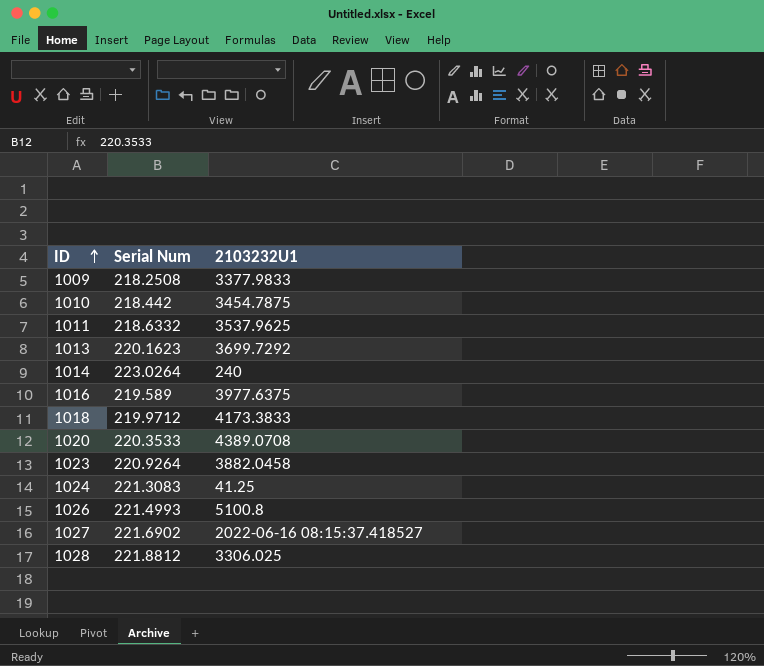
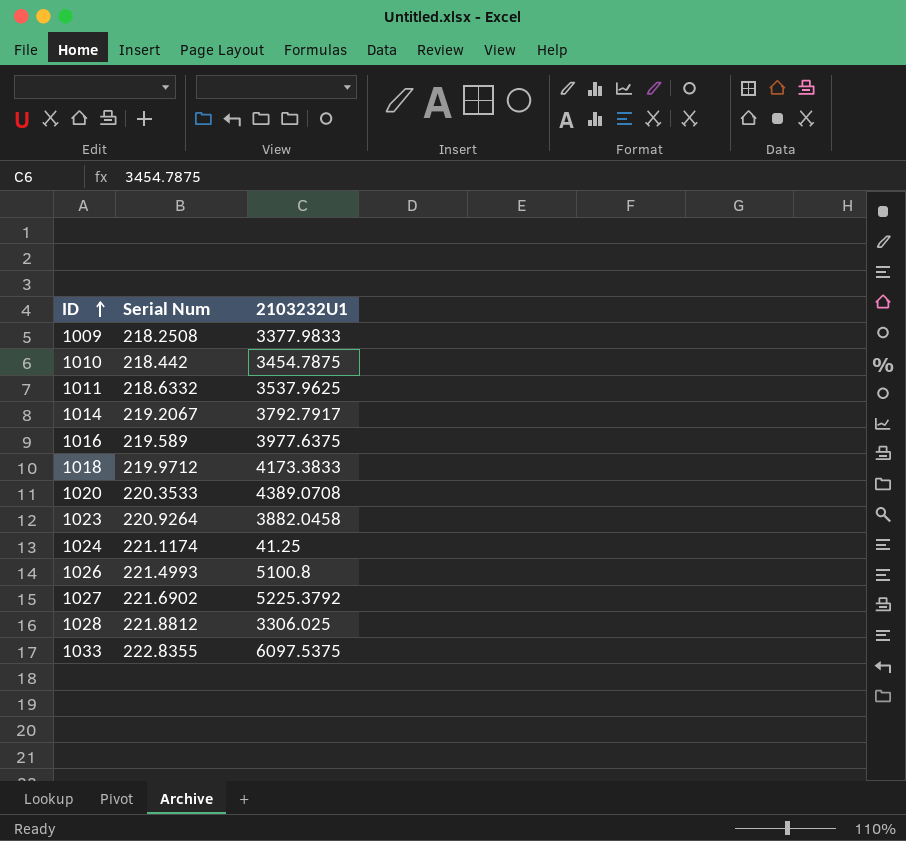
row 1013: 220.1623 | 3699.7292 -> none
1014 | Serial Num: 223.0264 -> 219.2067
1014 | 2103232U1: 240 -> 3792.7917
1024 | Serial Num: 221.3083 -> 221.1174
1027 | 2103232U1: 2022-06-16 08:15:37.418527 -> 5225.3792
row 1033: none -> 222.8355 | 6097.5375

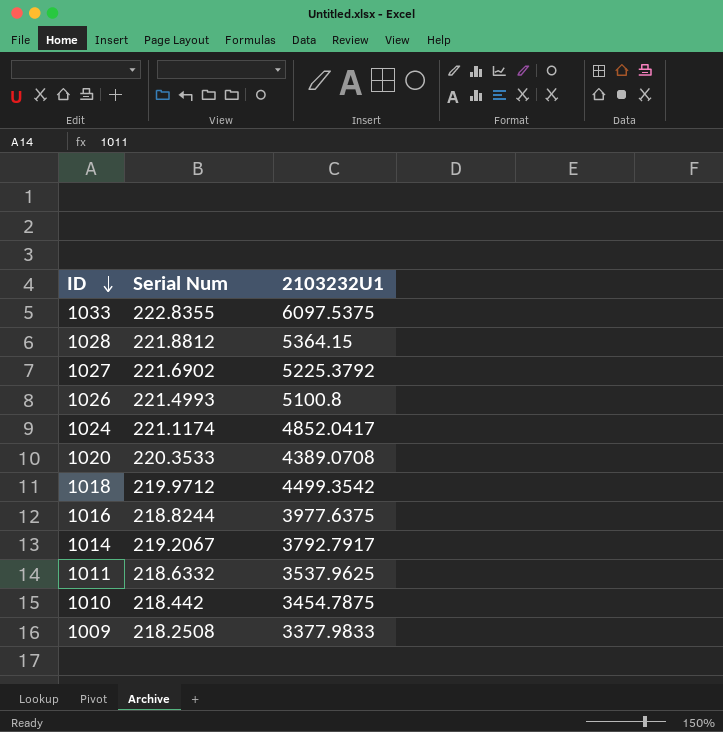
row order: ID ascending -> ID descending
row 1023: 220.9264 | 3882.0458 -> none
1028 | 2103232U1: 3306.025 -> 5364.15
1024 | 2103232U1: 41.25 -> 4852.0417
1018 | 2103232U1: 4173.3833 -> 4499.3542
1016 | Serial Num: 219.589 -> 218.8244

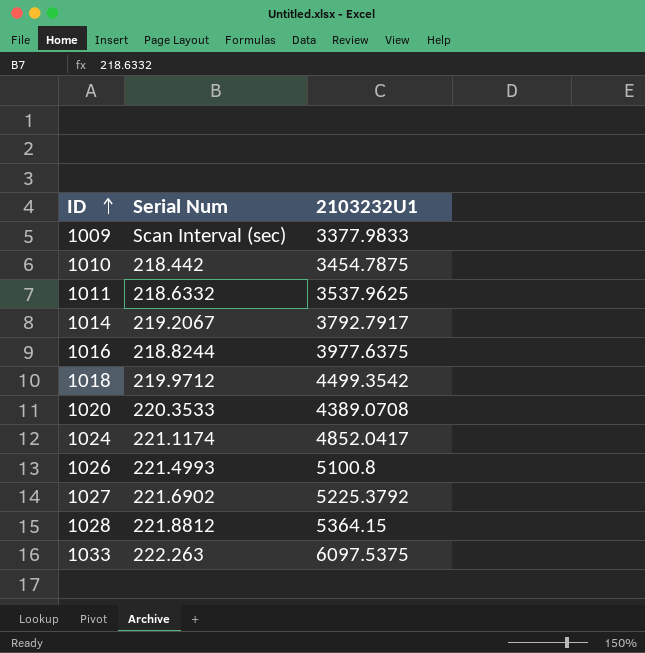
row order: ID descending -> ID ascending
1009 | Serial Num: 218.2508 -> Scan Interval (sec)
1033 | Serial Num: 222.8355 -> 222.263

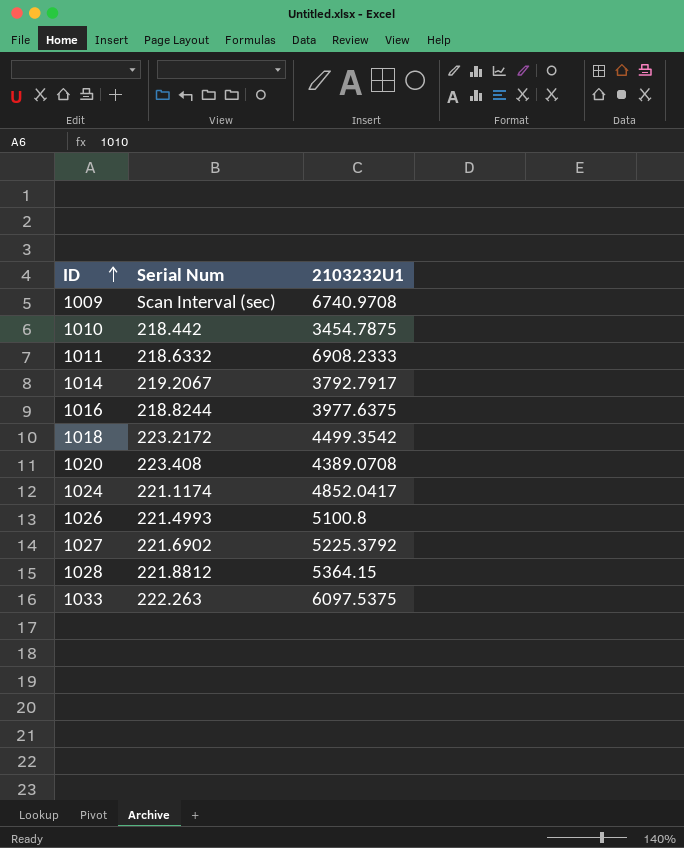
1009 | 2103232U1: 3377.9833 -> 6740.9708
1011 | 2103232U1: 3537.9625 -> 6908.2333
1018 | Serial Num: 219.9712 -> 223.2172
1020 | Serial Num: 220.3533 -> 223.408

